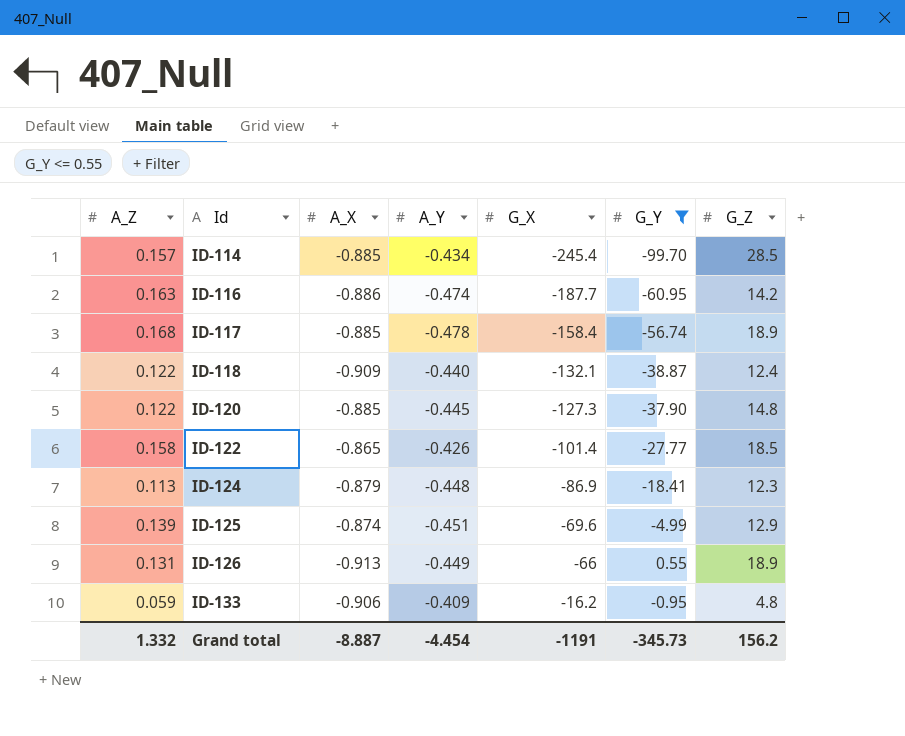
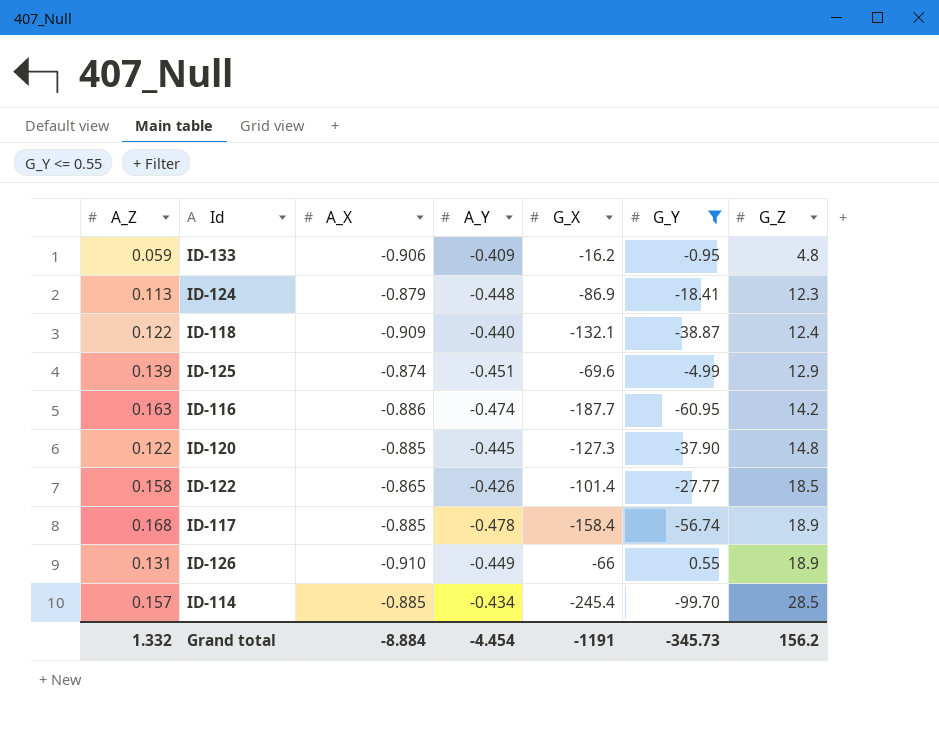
row order: Id ascending -> G_Z ascending
ID-126 | A_X: -0.913 -> -0.910
Grand total | A_X: -8.887 -> -8.884

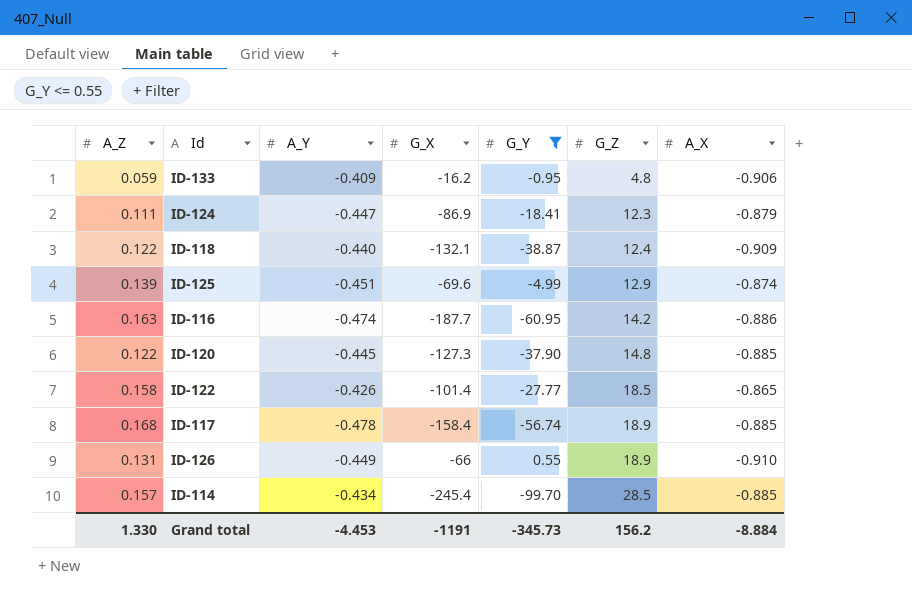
column A_X | position: 3 -> 7
ID-124 | A_Z: 0.113 -> 0.111
ID-124 | A_Y: -0.448 -> -0.447
Grand total | A_Z: 1.332 -> 1.330
Grand total | A_Y: -4.454 -> -4.453

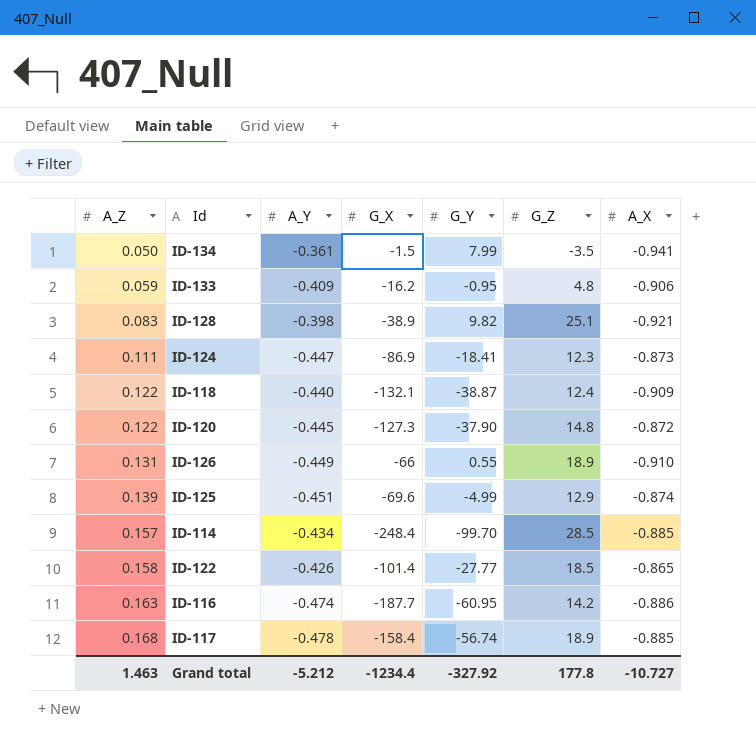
filter: G_Y <= 0.55 -> none
row order: G_Z ascending -> A_Z ascending
ID-124 | A_X: -0.879 -> -0.873
ID-120 | A_X: -0.885 -> -0.872
ID-114 | G_X: -245.4 -> -248.4
Grand total | A_Z: 1.330 -> 1.463
Grand total | A_Y: -4.453 -> -5.212
Grand total | G_X: -1191 -> -1234.4
Grand total | G_Y: -345.73 -> -327.92
Grand total | G_Z: 156.2 -> 177.8
Grand total | A_X: -8.884 -> -10.727

